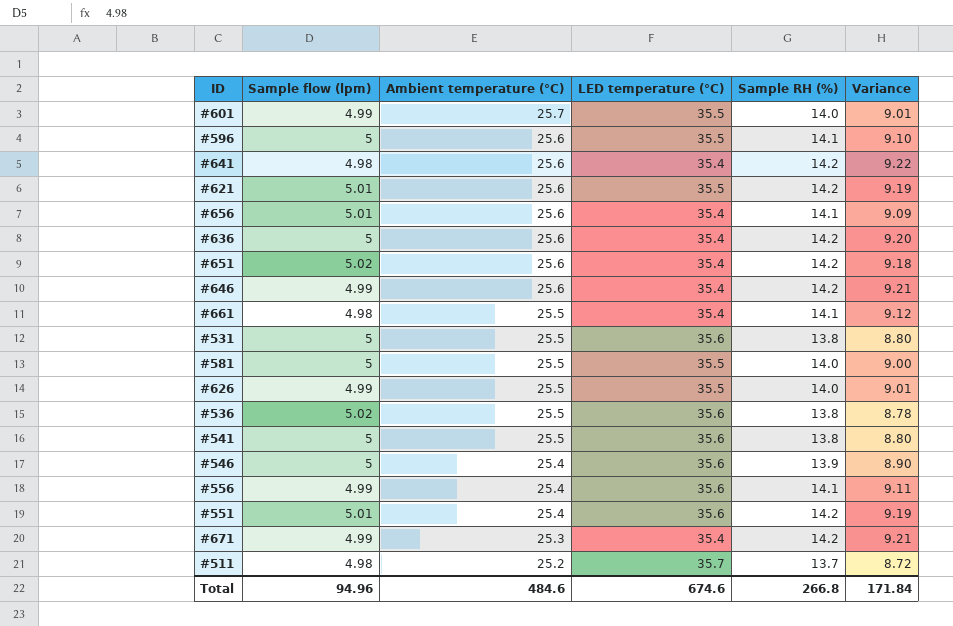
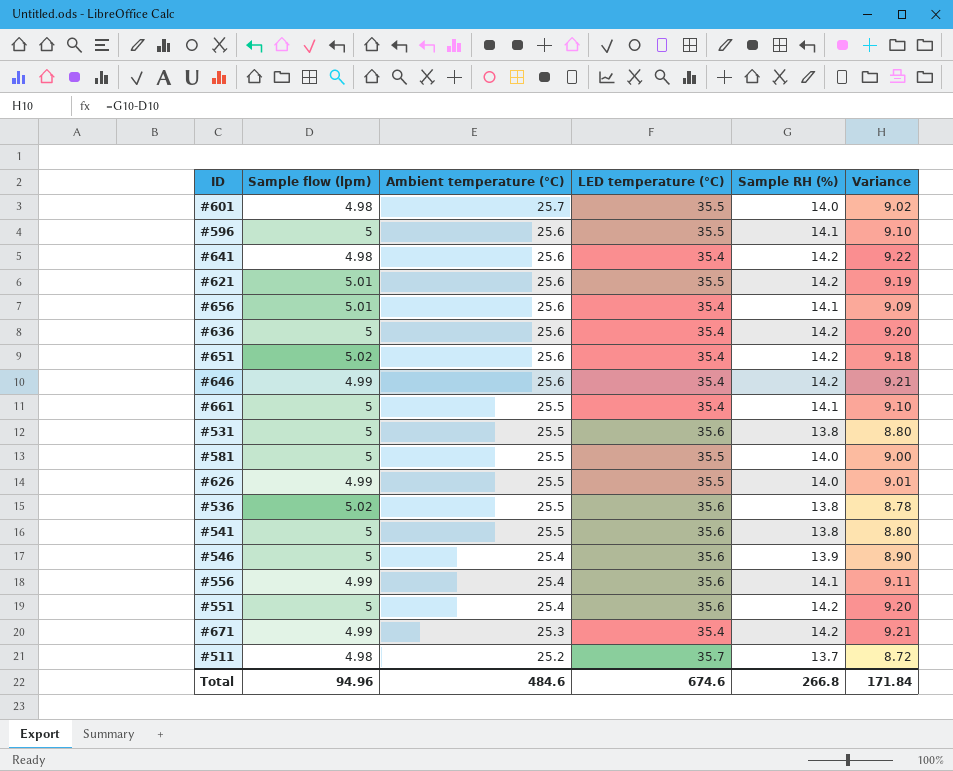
#601 | Sample flow (lpm): 4.99 -> 4.98
#601 | Variance: 9.01 -> 9.02
#661 | Sample flow (lpm): 4.98 -> 5
#661 | Variance: 9.12 -> 9.10
#551 | Sample flow (lpm): 5.01 -> 5
#551 | Variance: 9.19 -> 9.20

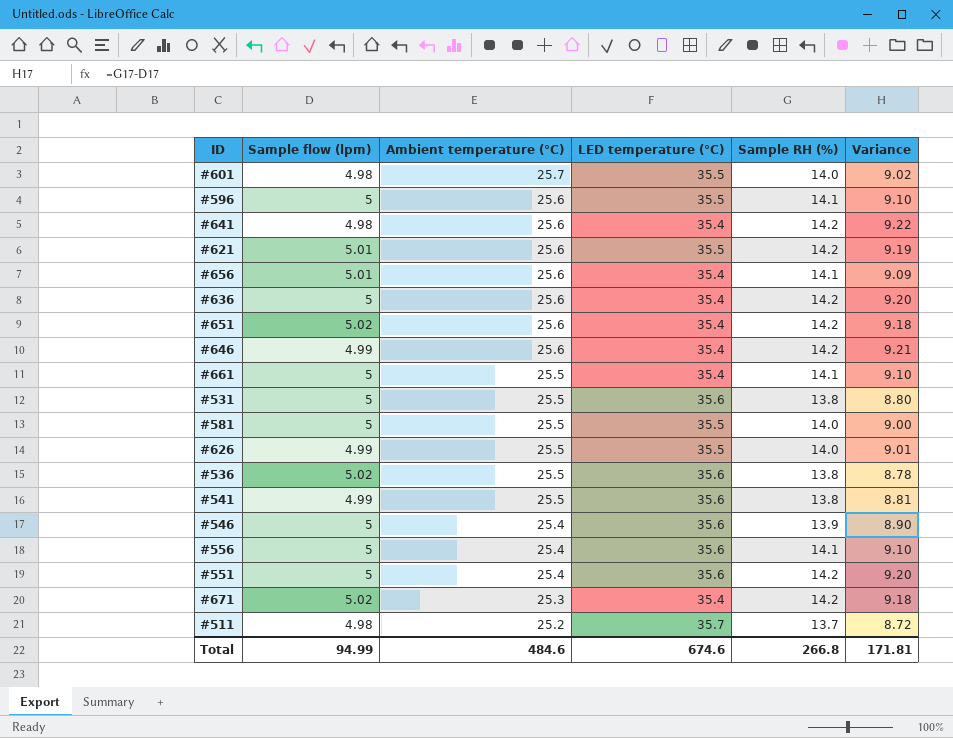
#541 | Sample flow (lpm): 5 -> 4.99
#541 | Variance: 8.80 -> 8.81
#556 | Sample flow (lpm): 4.99 -> 5
#556 | Variance: 9.11 -> 9.10
#671 | Sample flow (lpm): 4.99 -> 5.02
#671 | Variance: 9.21 -> 9.18
Total | Sample flow (lpm): 94.96 -> 94.99
Total | Variance: 171.84 -> 171.81

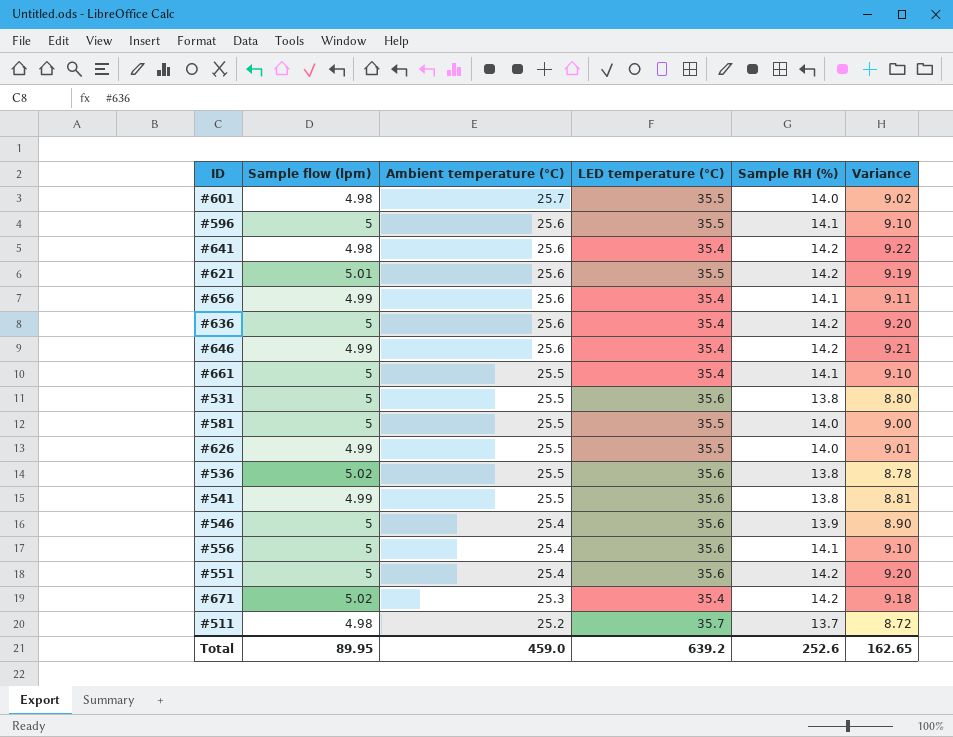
row #651: 5.02 | 25.6 | 35.4 | 14.2 | 9.18 -> none
#656 | Sample flow (lpm): 5.01 -> 4.99
#656 | Variance: 9.09 -> 9.11
Total | Sample flow (lpm): 94.99 -> 89.95
Total | Ambient temperature (°C): 484.6 -> 459.0
Total | LED temperature (°C): 674.6 -> 639.2
Total | Sample RH (%): 266.8 -> 252.6
Total | Variance: 171.81 -> 162.65

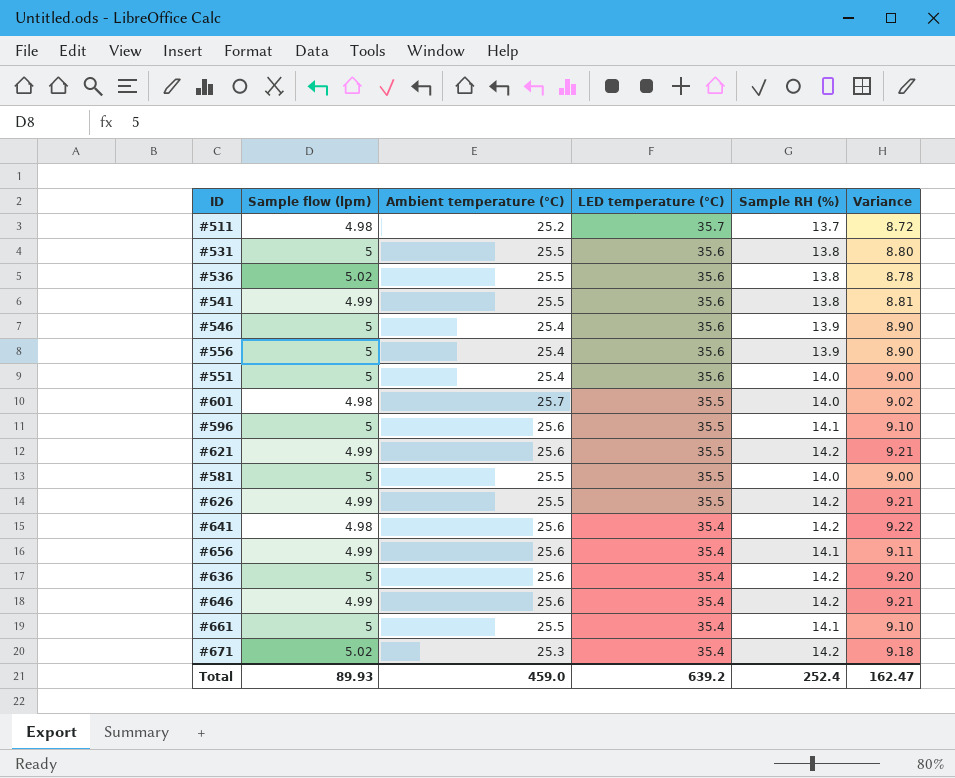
row order: Ambient temperature (°C) descending -> LED temperature (°C) descending
#556 | Sample RH (%): 14.1 -> 13.9
#556 | Variance: 9.10 -> 8.90
#551 | Sample RH (%): 14.2 -> 14.0
#551 | Variance: 9.20 -> 9.00
#621 | Sample flow (lpm): 5.01 -> 4.99
#621 | Variance: 9.19 -> 9.21
#626 | Sample RH (%): 14.0 -> 14.2
#626 | Variance: 9.01 -> 9.21
Total | Sample flow (lpm): 89.95 -> 89.93
Total | Sample RH (%): 252.6 -> 252.4
Total | Variance: 162.65 -> 162.47

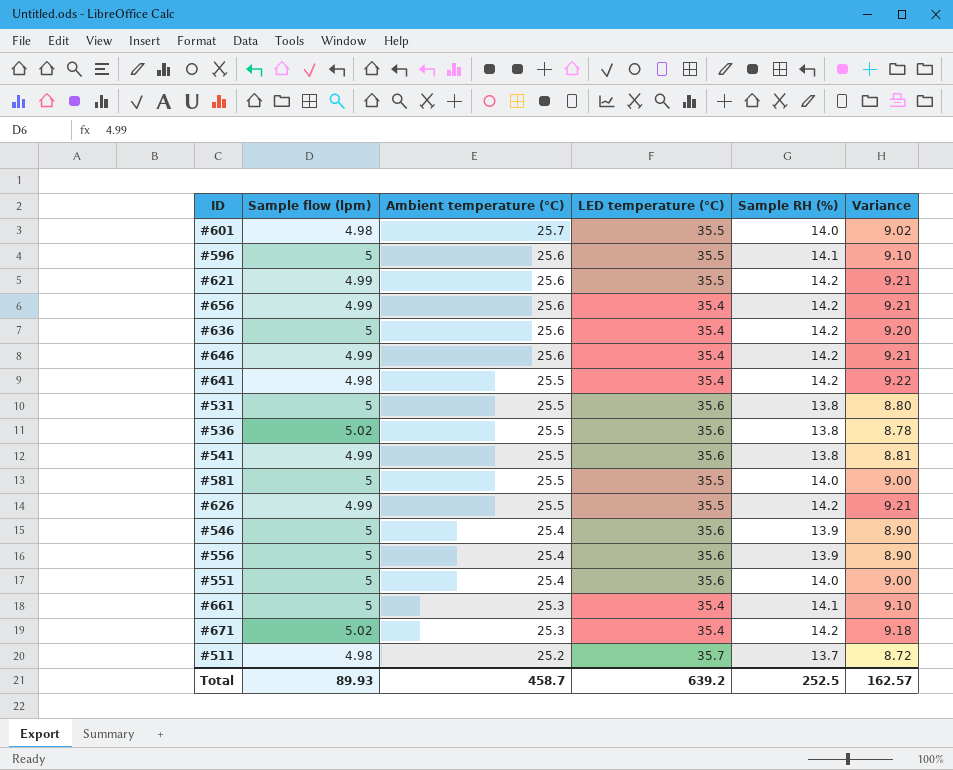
row order: LED temperature (°C) descending -> Ambient temperature (°C) descending
#656 | Sample RH (%): 14.1 -> 14.2
#656 | Variance: 9.11 -> 9.21
#641 | Ambient temperature (°C): 25.6 -> 25.5
#661 | Ambient temperature (°C): 25.5 -> 25.3
Total | Ambient temperature (°C): 459.0 -> 458.7
Total | Sample RH (%): 252.4 -> 252.5
Total | Variance: 162.47 -> 162.57

